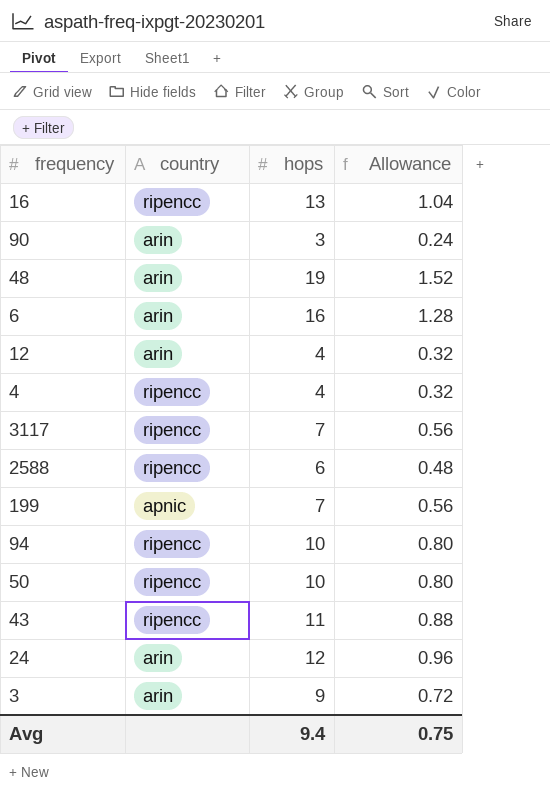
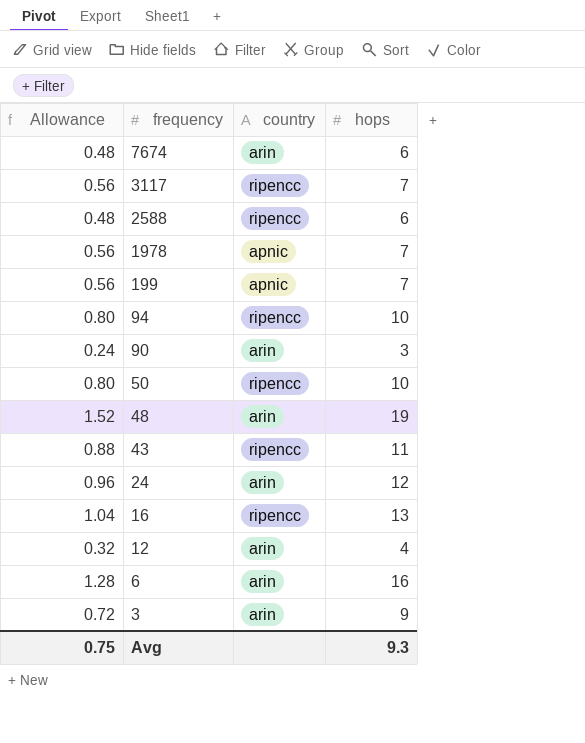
row order: none -> frequency descending
column Allowance | position: 4 -> 1
row 4: ripencc | 4 | 0.32 -> none
row 7674: none -> 0.48 | arin | 6
row 1978: none -> 0.56 | apnic | 7
Avg | hops: 9.4 -> 9.3

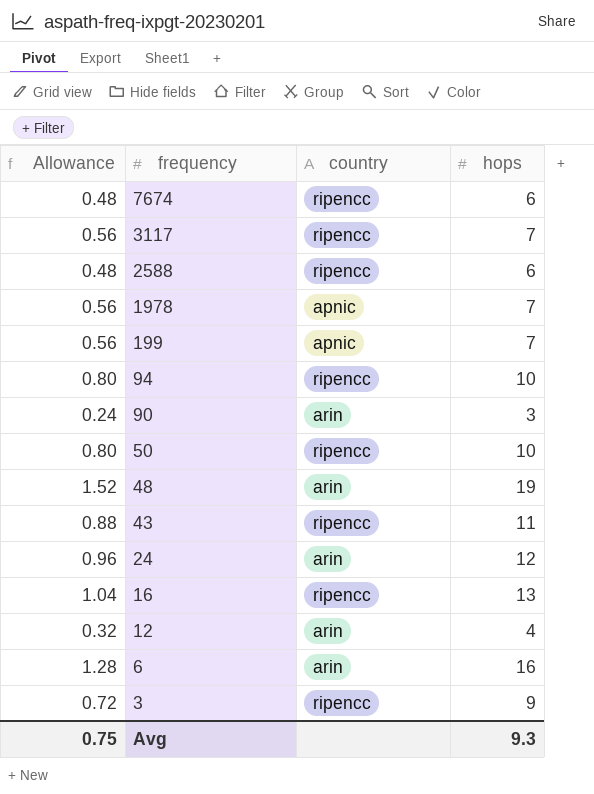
7674 | country: arin -> ripencc
3 | country: arin -> ripencc

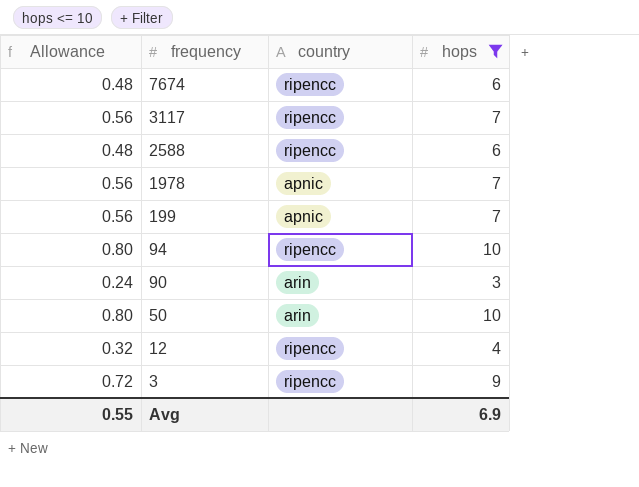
filter: none -> hops <= 10
50 | country: ripencc -> arin
12 | country: arin -> ripencc
Avg | Allowance: 0.75 -> 0.55
Avg | hops: 9.3 -> 6.9

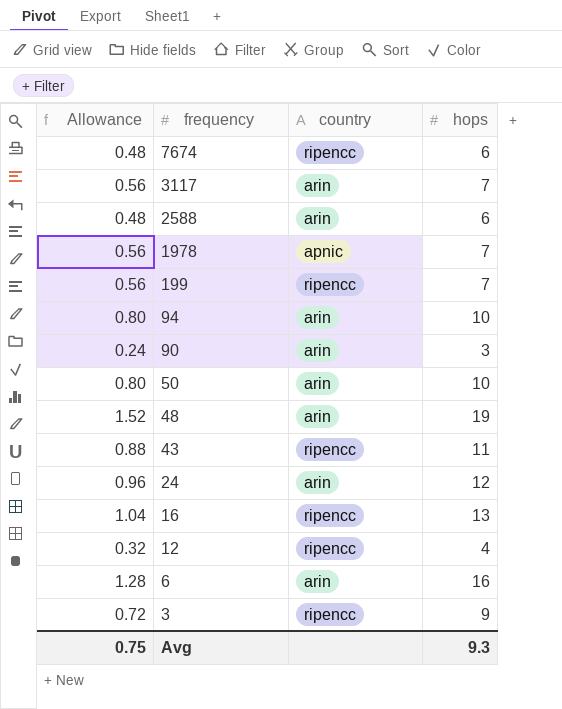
filter: hops <= 10 -> none
3117 | country: ripencc -> arin
2588 | country: ripencc -> arin
199 | country: apnic -> ripencc
94 | country: ripencc -> arin
Avg | Allowance: 0.55 -> 0.75
Avg | hops: 6.9 -> 9.3

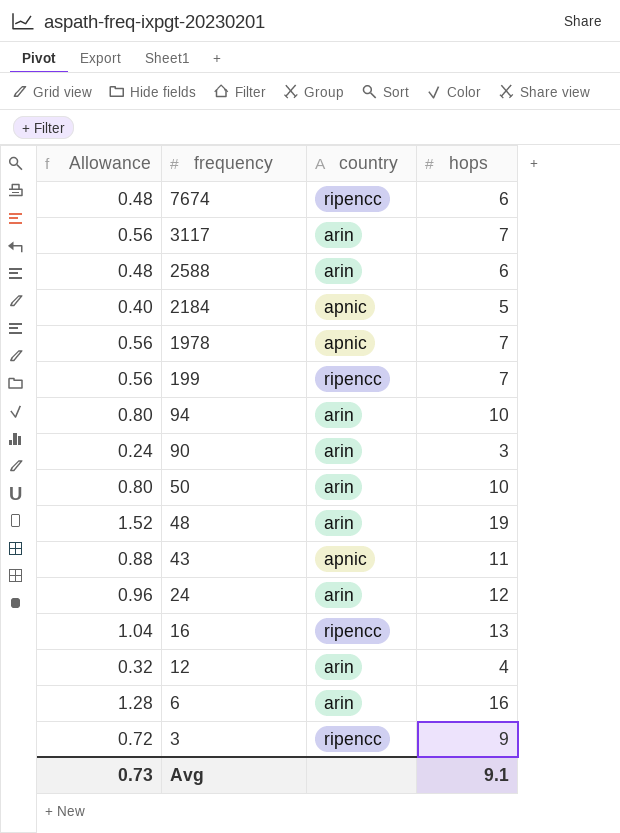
row 2184: none -> 0.40 | apnic | 5
43 | country: ripencc -> apnic
12 | country: ripencc -> arin
Avg | Allowance: 0.75 -> 0.73
Avg | hops: 9.3 -> 9.1

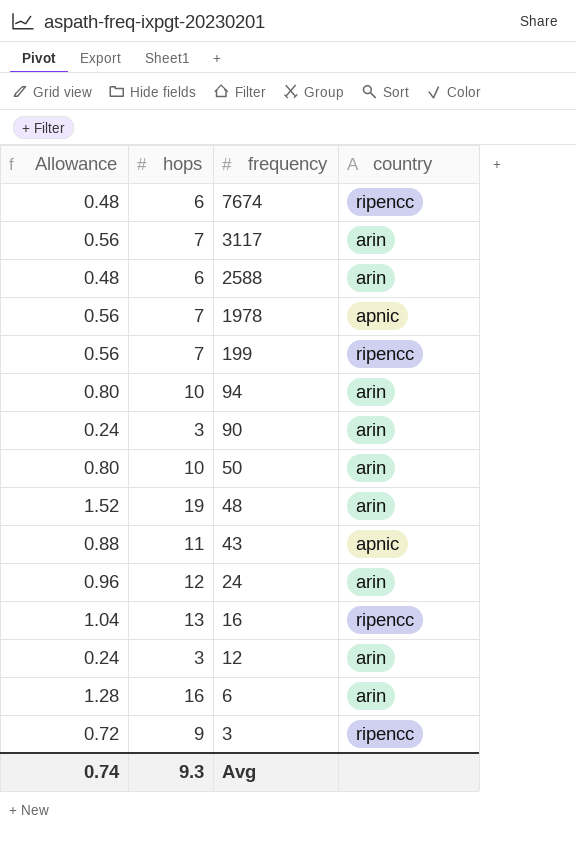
column hops | position: 4 -> 2
row 2184: 0.40 | apnic | 5 -> none
12 | Allowance: 0.32 -> 0.24
12 | hops: 4 -> 3
Avg | Allowance: 0.73 -> 0.74
Avg | hops: 9.1 -> 9.3

